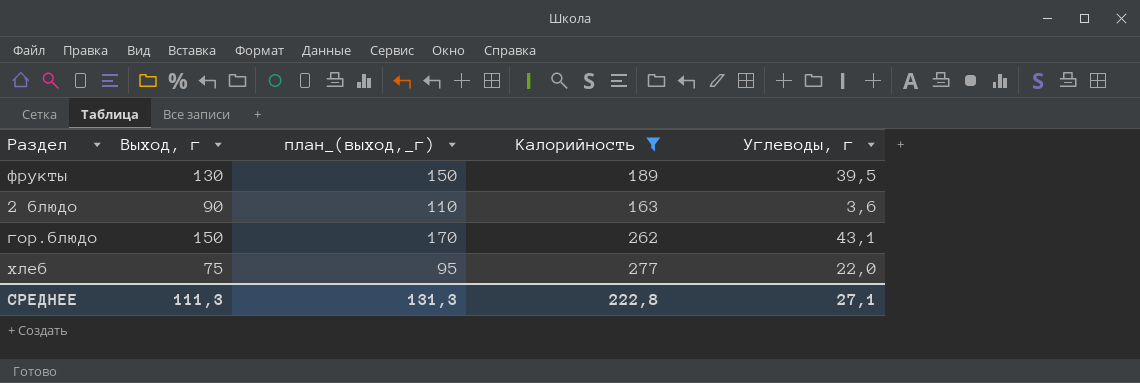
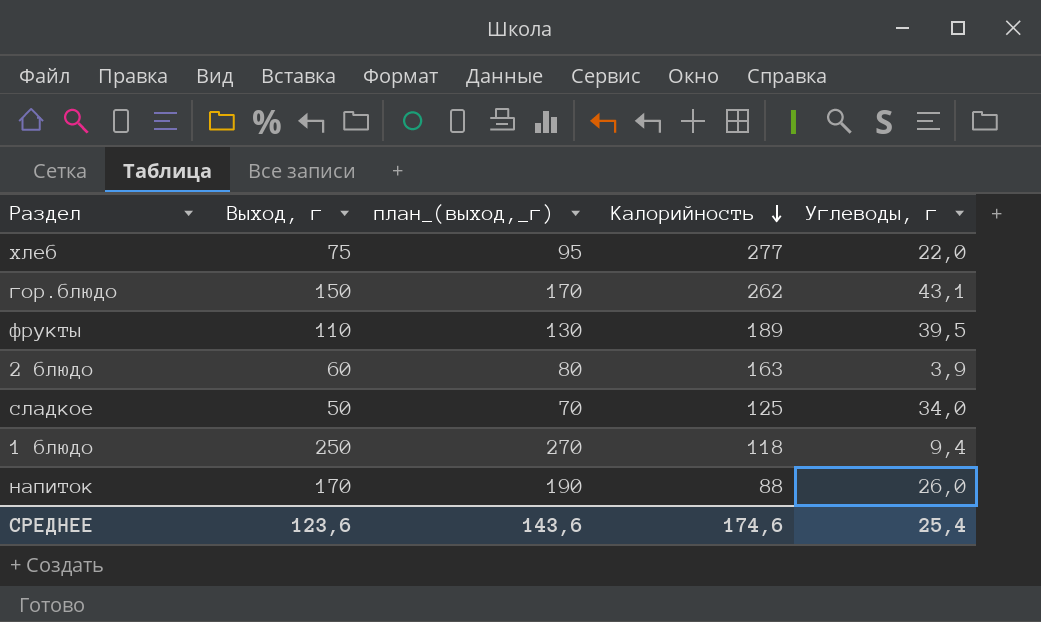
filter: Калорийность >= 163 -> none
row order: none -> Калорийность descending
фрукты | Выход, г: 130 -> 110
фрукты | план_(выход,_г): 150 -> 130
2 блюдо | Выход, г: 90 -> 60
2 блюдо | план_(выход,_г): 110 -> 80
2 блюдо | Углеводы, г: 3,6 -> 3,9
СРЕДНЕЕ | Выход, г: 111,3 -> 123,6
СРЕДНЕЕ | план_(выход,_г): 131,3 -> 143,6
СРЕДНЕЕ | Калорийность: 222,8 -> 174,6
СРЕДНЕЕ | Углеводы, г: 27,1 -> 25,4

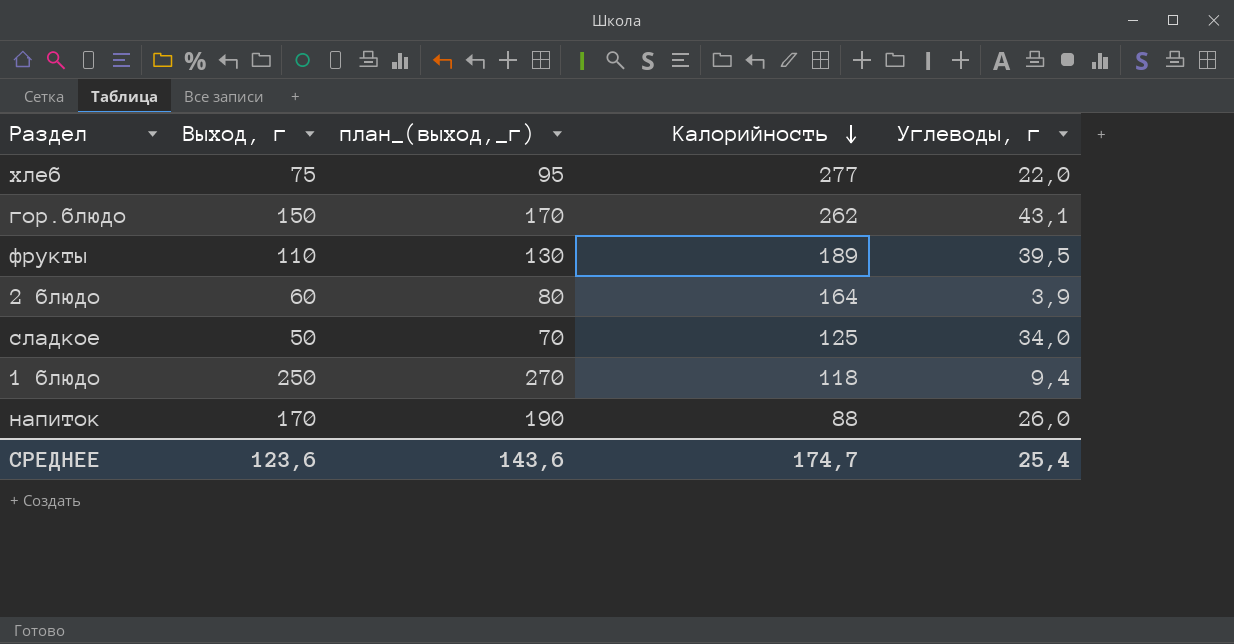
2 блюдо | Калорийность: 163 -> 164
СРЕДНЕЕ | Калорийность: 174,6 -> 174,7

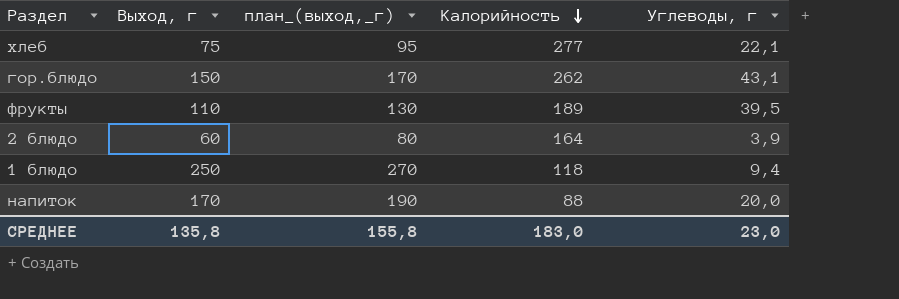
row сладкое: 50 | 70 | 125 | 34,0 -> none
хлеб | Углеводы, г: 22,0 -> 22,1
напиток | Углеводы, г: 26,0 -> 20,0
СРЕДНЕЕ | Выход, г: 123,6 -> 135,8
СРЕДНЕЕ | план_(выход,_г): 143,6 -> 155,8
СРЕДНЕЕ | Калорийность: 174,7 -> 183,0
СРЕДНЕЕ | Углеводы, г: 25,4 -> 23,0

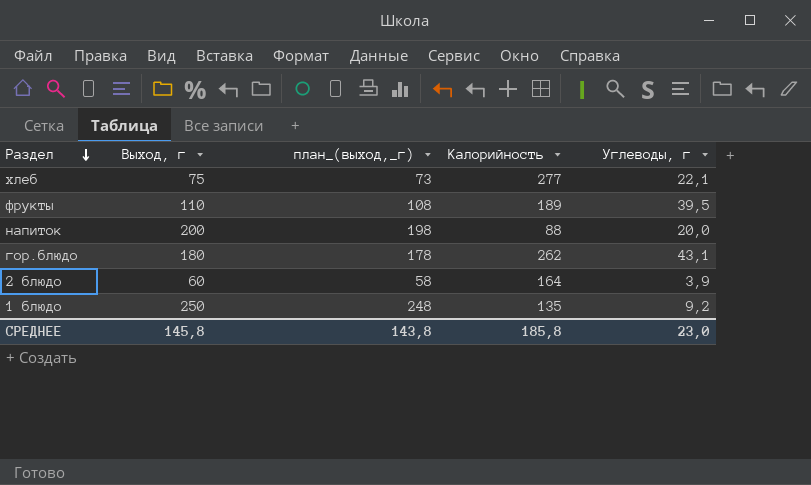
row order: Калорийность descending -> Раздел descending
column план_(выход,_г) | formula: [Выход, г] + 20 -> [Выход, г] - 2
напиток | Выход, г: 170 -> 200
гор.блюдо | Выход, г: 150 -> 180
1 блюдо | Калорийность: 118 -> 135
1 блюдо | Углеводы, г: 9,4 -> 9,2
СРЕДНЕЕ | Выход, г: 135,8 -> 145,8
СРЕДНЕЕ | план_(выход,_г): 155,8 -> 143,8
СРЕДНЕЕ | Калорийность: 183,0 -> 185,8

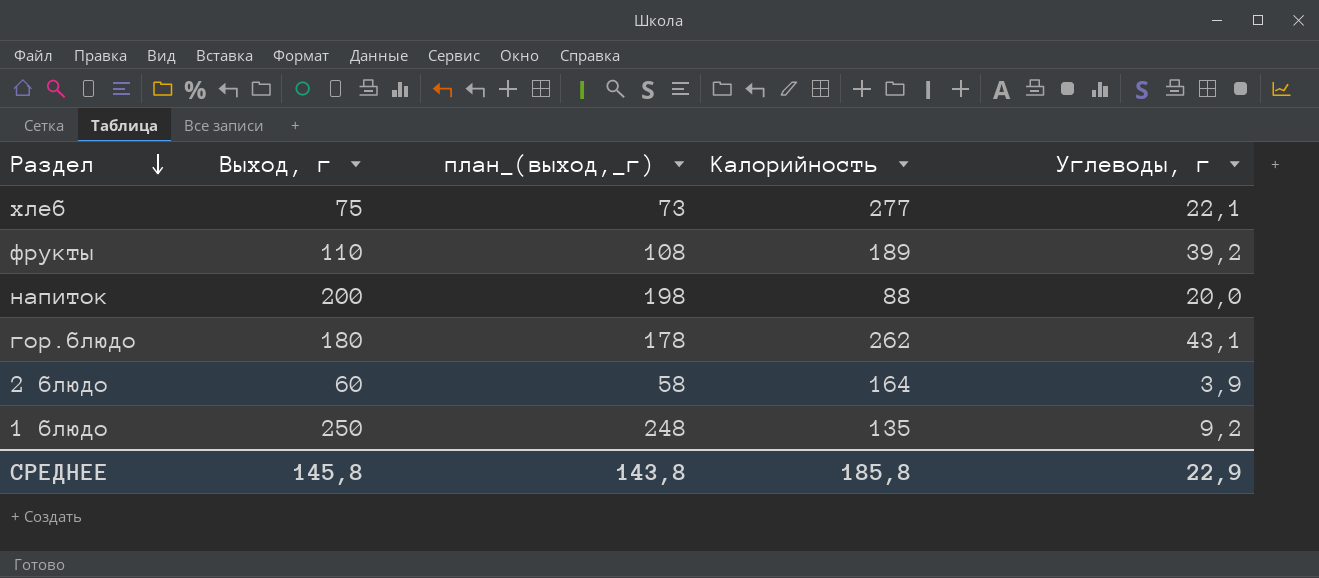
фрукты | Углеводы, г: 39,5 -> 39,2
СРЕДНЕЕ | Углеводы, г: 23,0 -> 22,9

